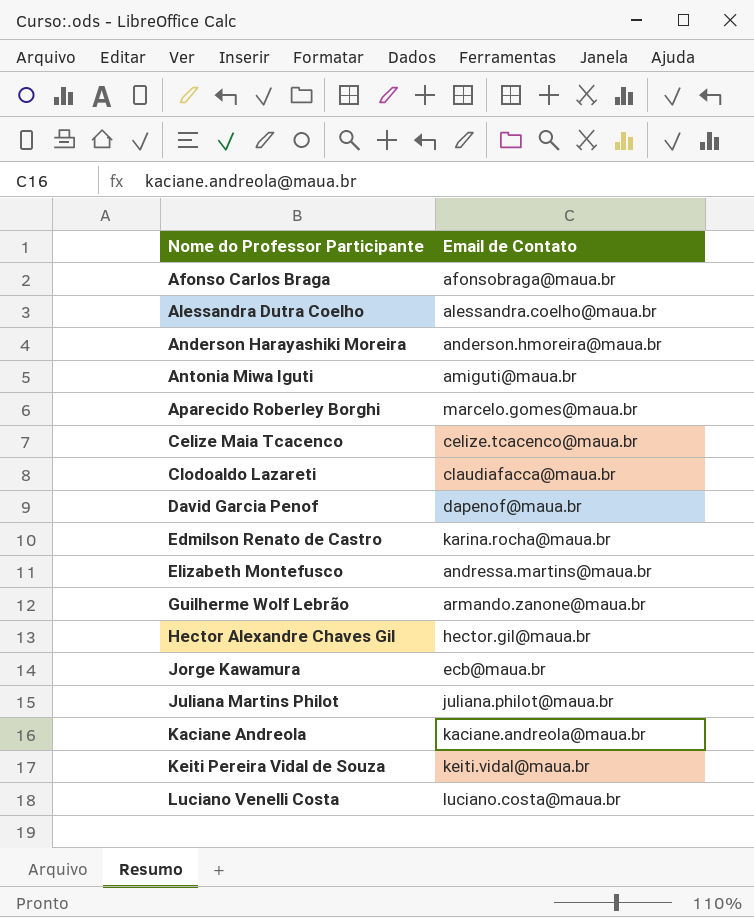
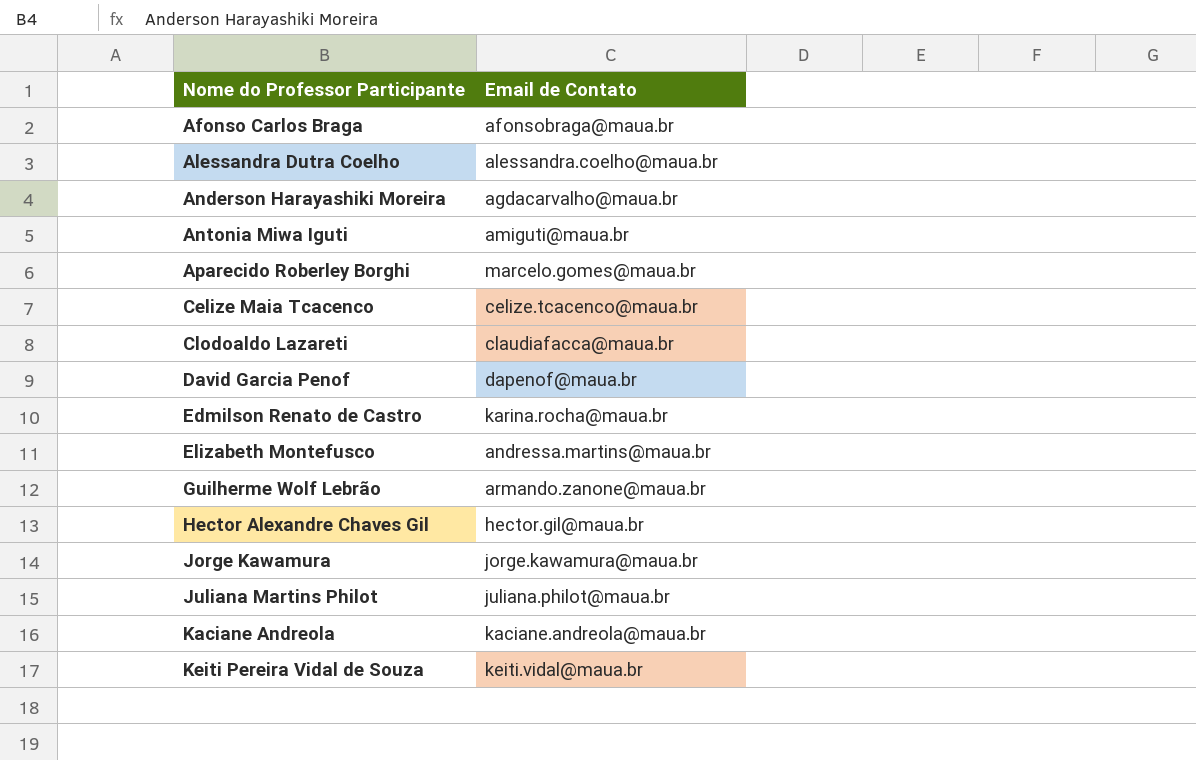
row Luciano Venelli Costa: luciano.costa@maua.br -> none
Anderson Harayashiki Moreira | Email de Contato: anderson.hmoreira@maua.br -> agdacarvalho@maua.br
Jorge Kawamura | Email de Contato: ecb@maua.br -> jorge.kawamura@maua.br

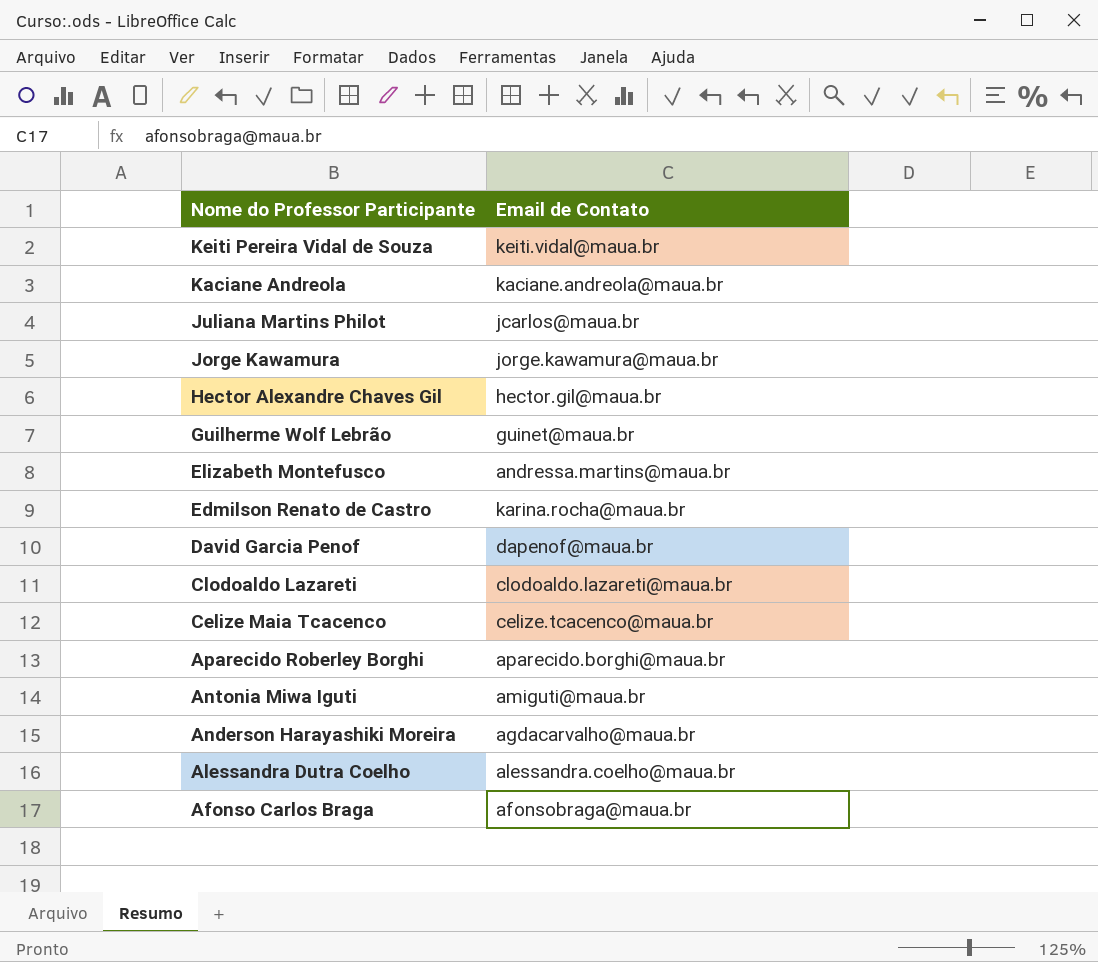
row order: Nome do Professor Participante ascending -> Nome do Professor Participante descending
Juliana Martins Philot | Email de Contato: juliana.philot@maua.br -> jcarlos@maua.br
Guilherme Wolf Lebrão | Email de Contato: armando.zanone@maua.br -> guinet@maua.br
Clodoaldo Lazareti | Email de Contato: claudiafacca@maua.br -> clodoaldo.lazareti@maua.br
Aparecido Roberley Borghi | Email de Contato: marcelo.gomes@maua.br -> aparecido.borghi@maua.br

